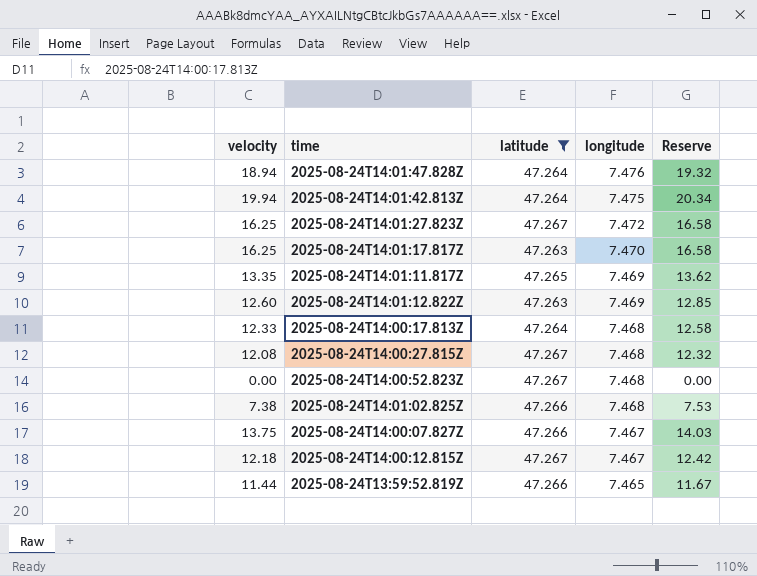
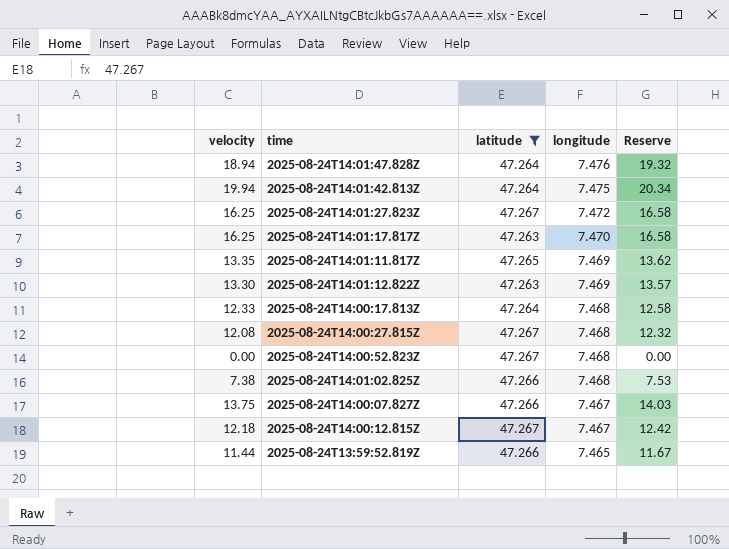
2025-08-24T14:01:12.822Z | velocity: 12.60 -> 13.30
2025-08-24T14:01:12.822Z | Reserve: 12.85 -> 13.57

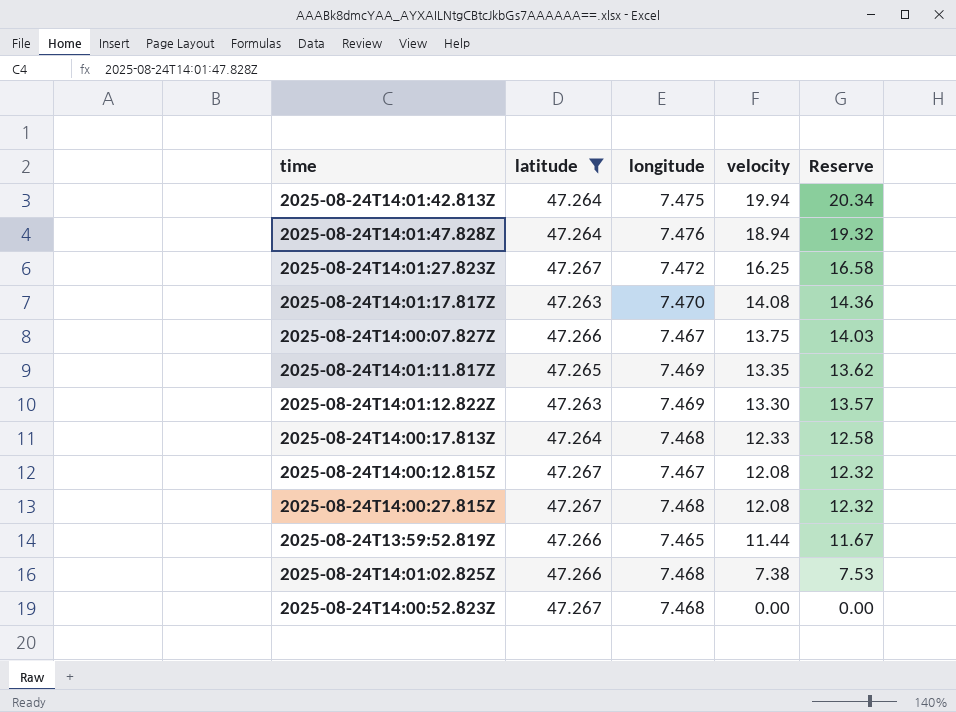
row order: longitude descending -> velocity descending
column velocity | position: 1 -> 4
2025-08-24T14:01:17.817Z | velocity: 16.25 -> 14.08
2025-08-24T14:01:17.817Z | Reserve: 16.58 -> 14.36
2025-08-24T14:00:12.815Z | velocity: 12.18 -> 12.08
2025-08-24T14:00:12.815Z | Reserve: 12.42 -> 12.32

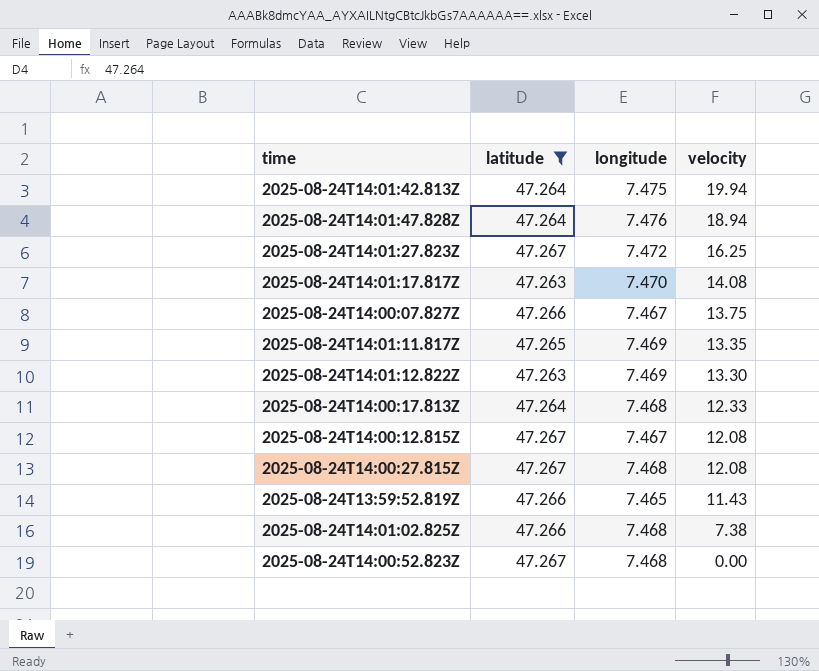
column Reserve | formula: [velocity] * 1.02 -> none
2025-08-24T13:59:52.819Z | velocity: 11.44 -> 11.43

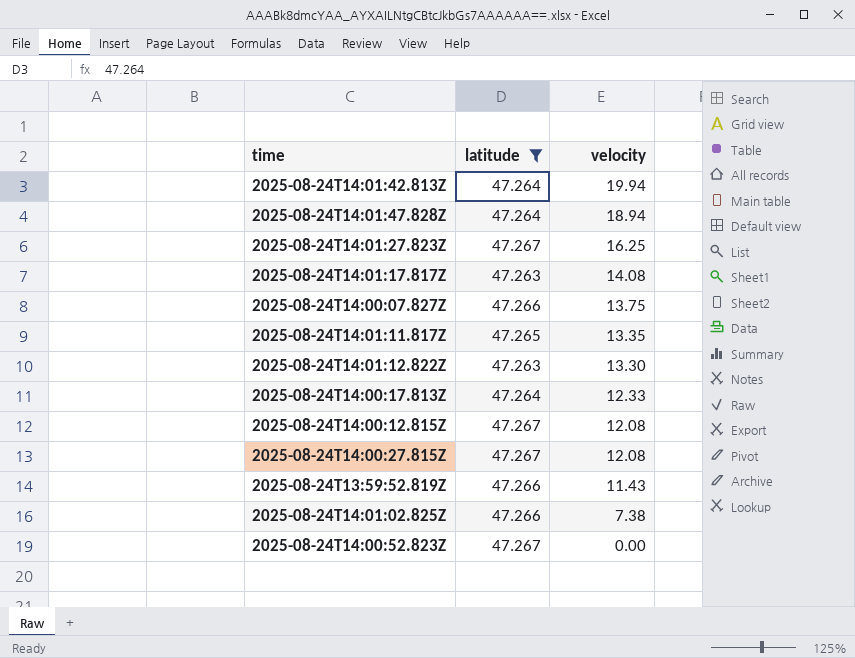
column longitude | position: 3 -> none

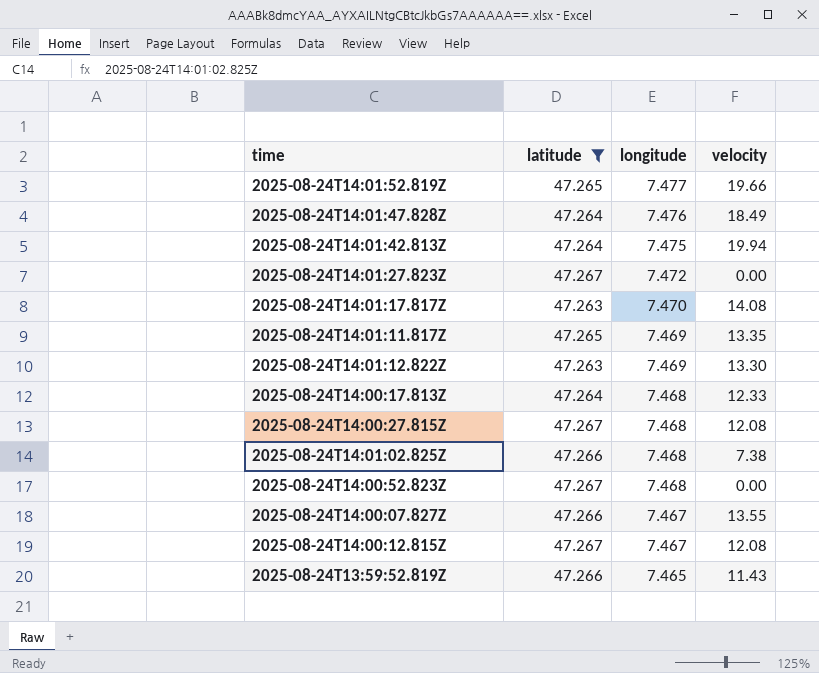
row order: velocity descending -> longitude descending
column longitude | position: none -> 3
row 2025-08-24T14:01:52.819Z: none -> 47.265 | 7.477 | 19.66
2025-08-24T14:01:47.828Z | velocity: 18.94 -> 18.49
2025-08-24T14:01:27.823Z | velocity: 16.25 -> 0.00
2025-08-24T14:00:07.827Z | velocity: 13.75 -> 13.55

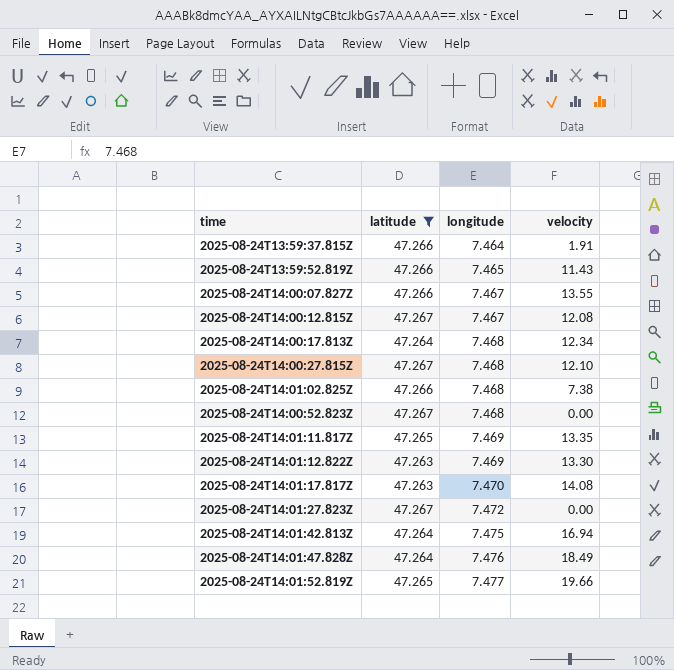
row order: longitude descending -> longitude ascending
row 2025-08-24T13:59:37.815Z: none -> 47.266 | 7.464 | 1.91
2025-08-24T14:00:17.813Z | velocity: 12.33 -> 12.34
2025-08-24T14:00:27.815Z | velocity: 12.08 -> 12.10
2025-08-24T14:01:42.813Z | velocity: 19.94 -> 16.94

